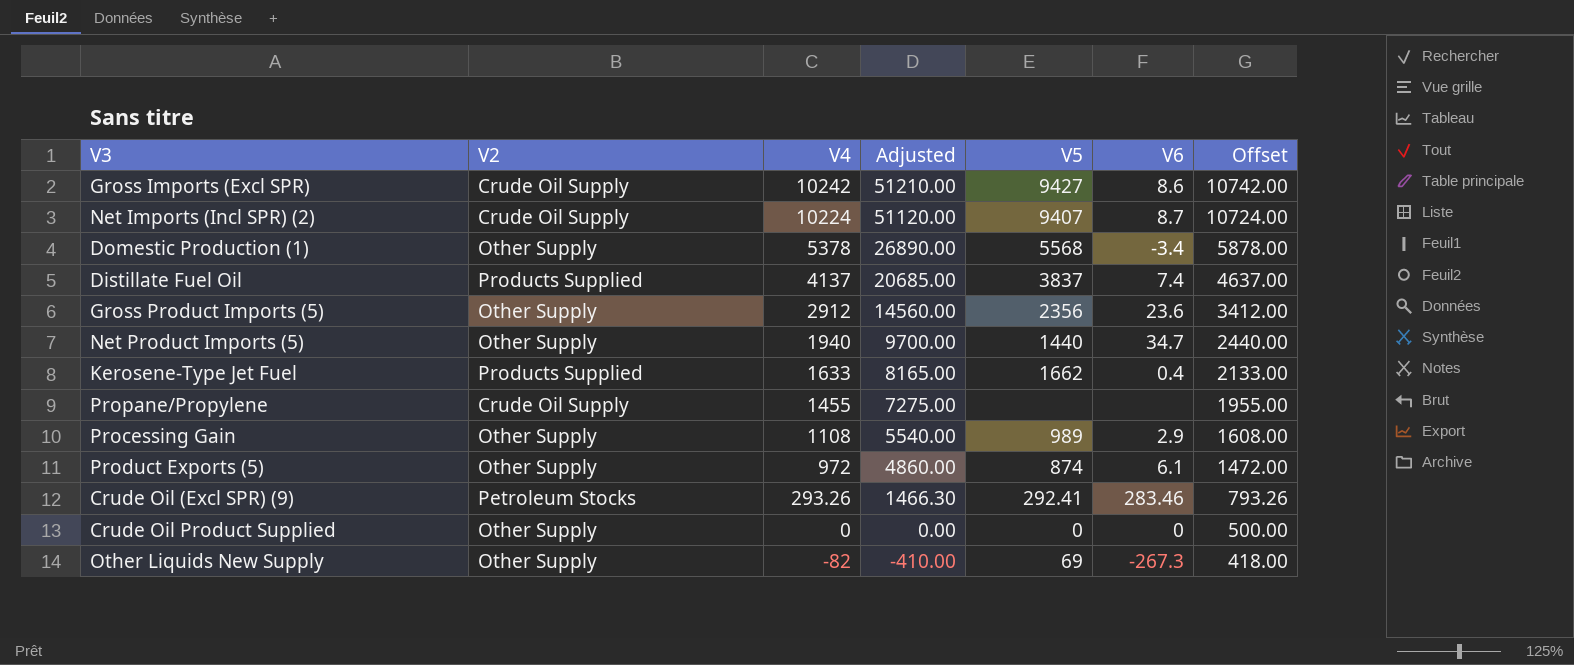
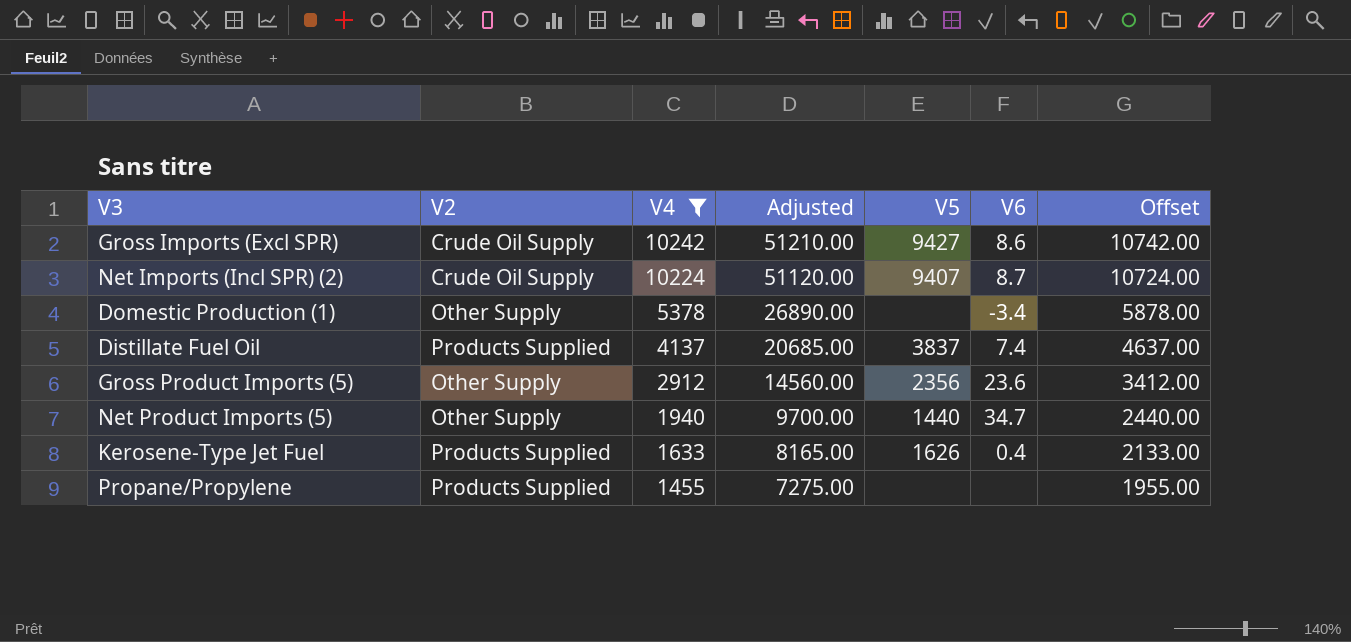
filter: none -> V4 >= 1455
Domestic Production (1) | V5: 5568 -> none
Kerosene-Type Jet Fuel | V5: 1662 -> 1626
Propane/Propylene | V2: Crude Oil Supply -> Products Supplied

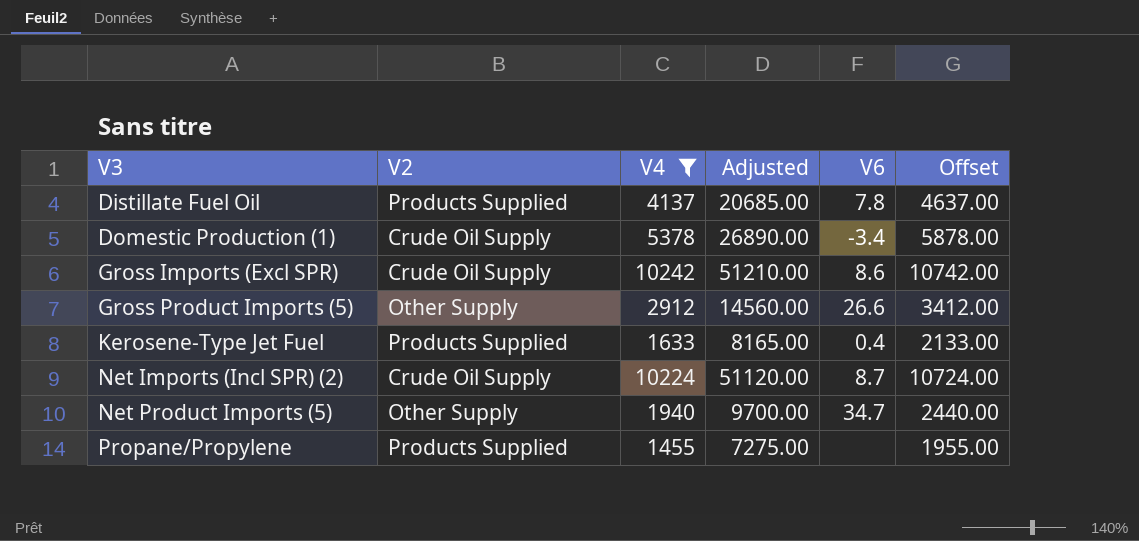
row order: V4 descending -> V3 ascending
column V5 | position: 5 -> none
Distillate Fuel Oil | V6: 7.4 -> 7.8
Domestic Production (1) | V2: Other Supply -> Crude Oil Supply
Gross Product Imports (5) | V6: 23.6 -> 26.6

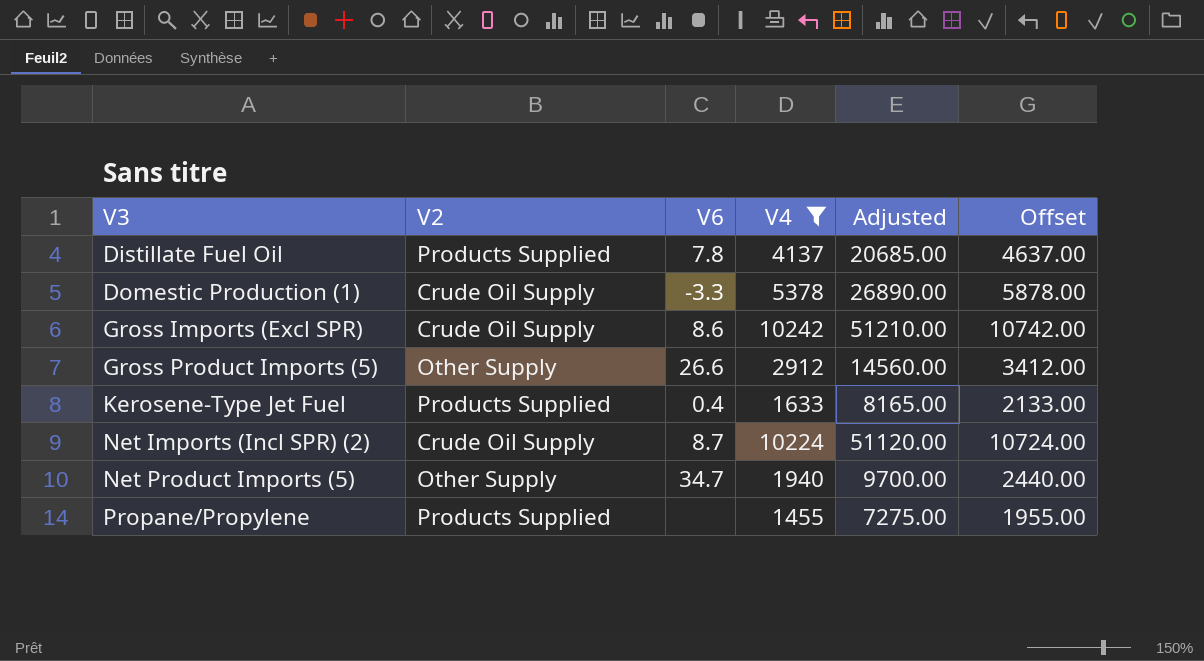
column V6 | position: 5 -> 3
Domestic Production (1) | V6: -3.4 -> -3.3

